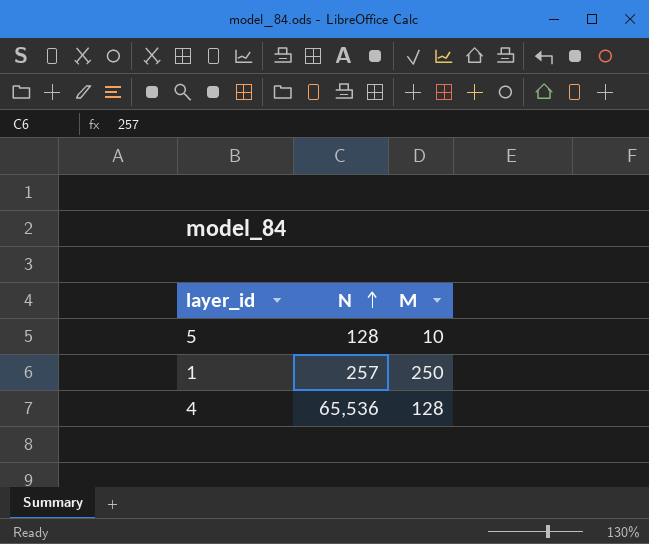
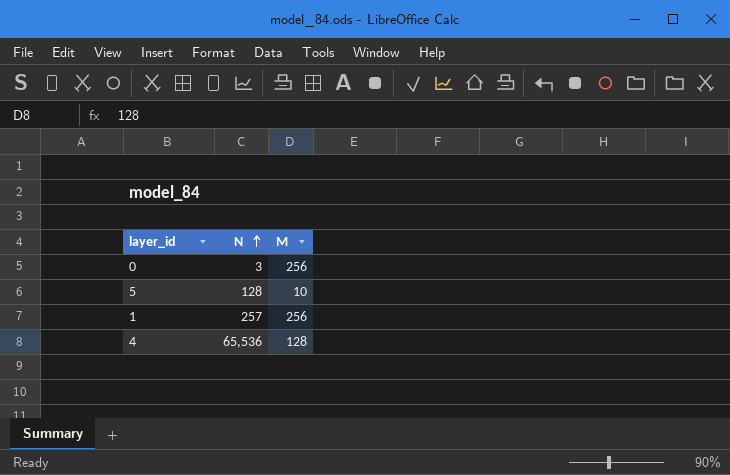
row 0: none -> 3 | 256
1 | M: 250 -> 256

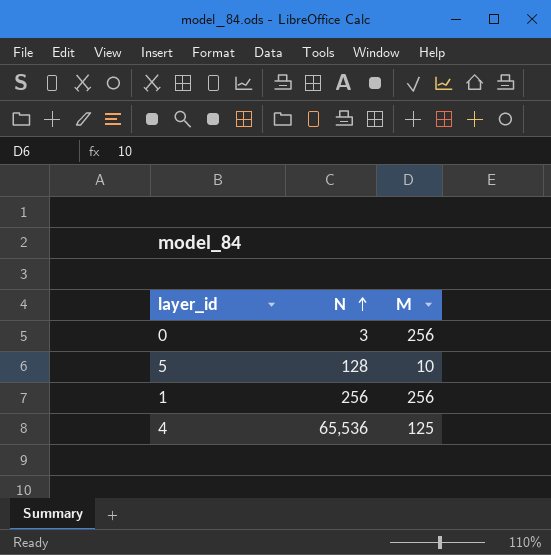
1 | N: 257 -> 256
4 | M: 128 -> 125

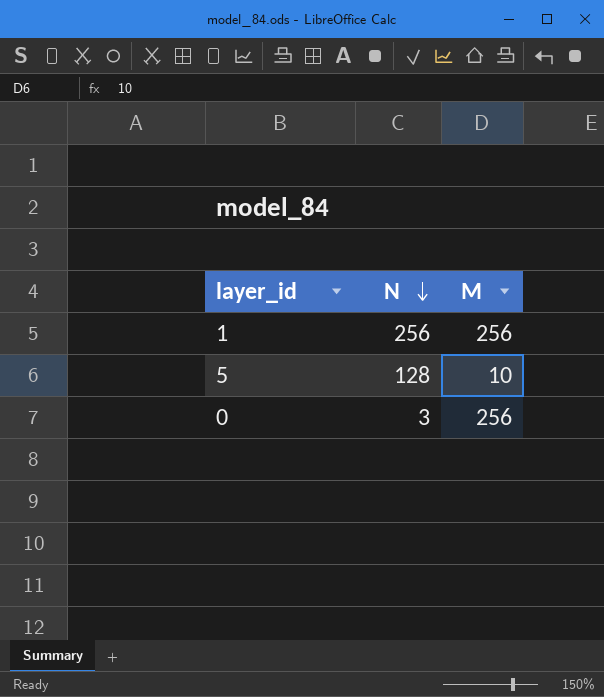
row order: N ascending -> N descending
row 4: 65,536 | 125 -> none

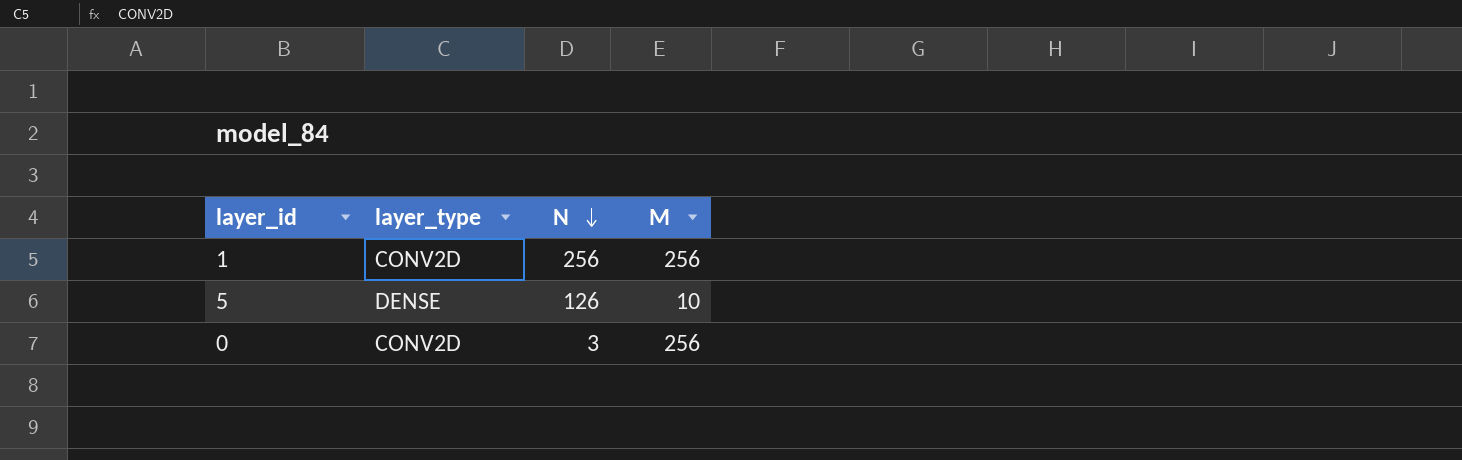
column layer_type | position: none -> 2
5 | N: 128 -> 126

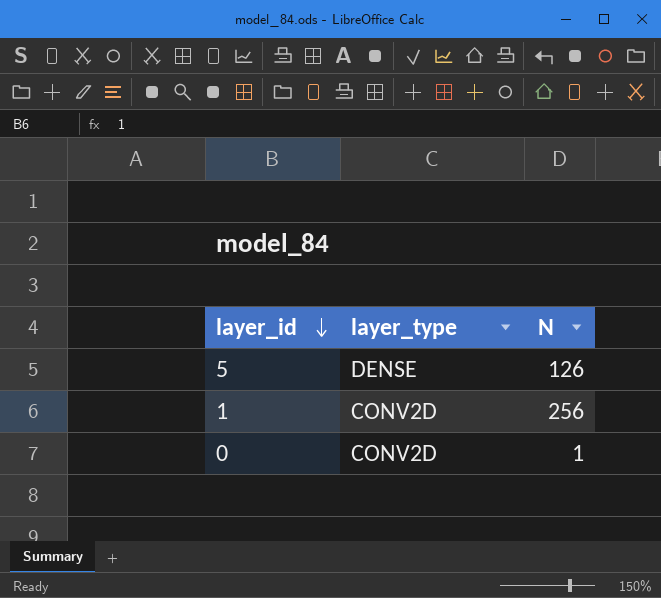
row order: N descending -> layer_id descending
column M | position: 4 -> none
0 | N: 3 -> 1

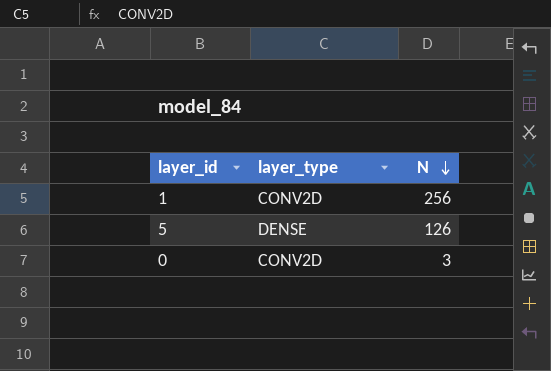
row order: layer_id descending -> N descending
0 | N: 1 -> 3

